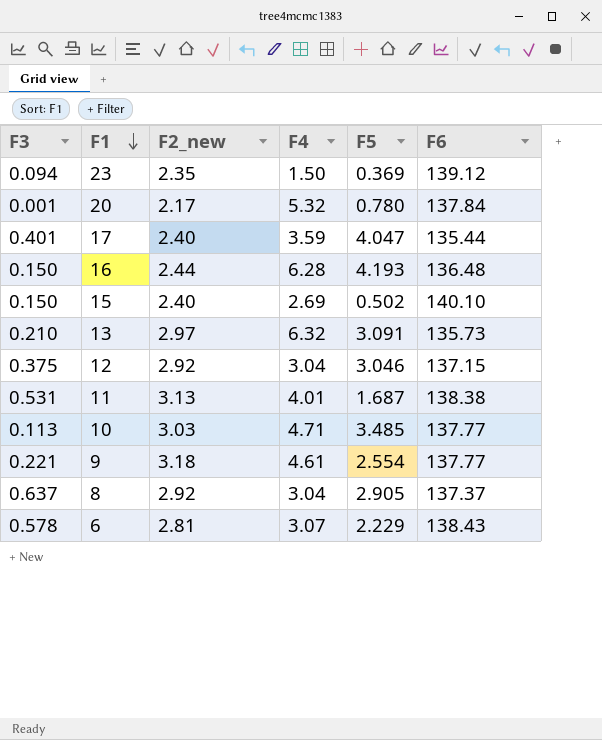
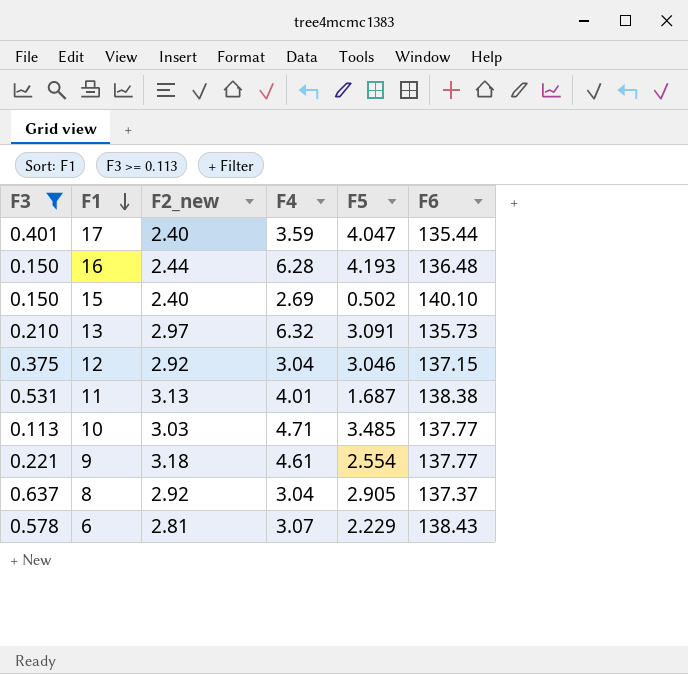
filter: none -> F3 >= 0.113

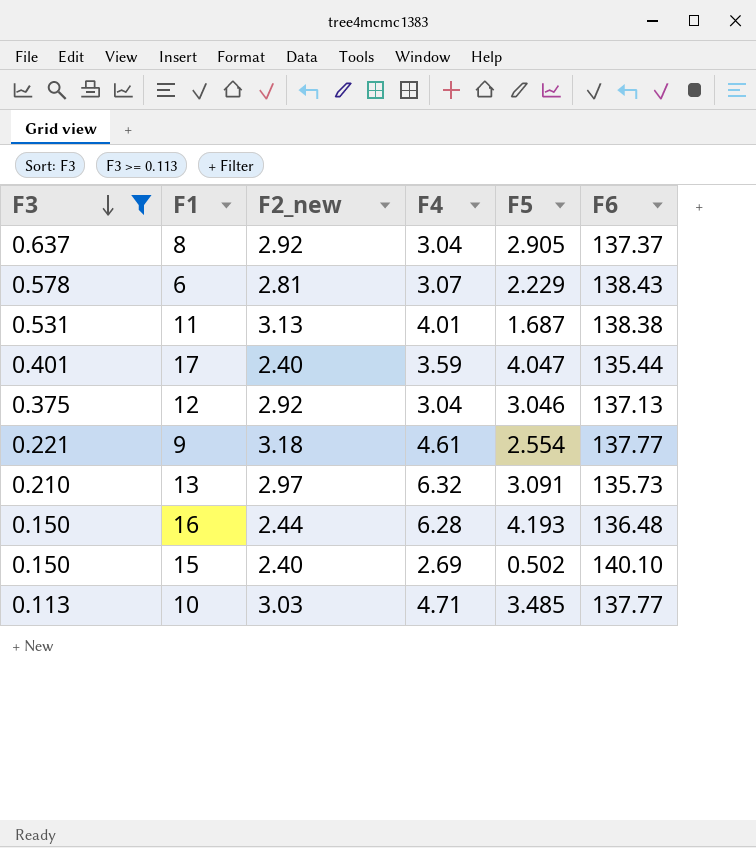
row order: F1 descending -> F3 descending
12 | F6: 137.15 -> 137.13

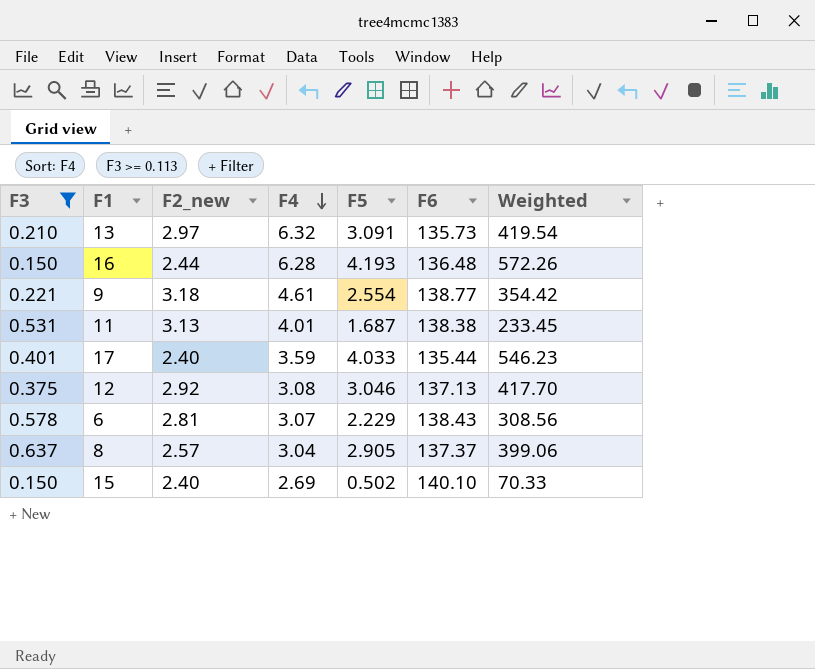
row order: F3 descending -> F4 descending
column Weighted | formula: none -> [F5] * [F6]
row 10: 0.113 | 3.03 | 4.71 | 3.485 | 137.77 -> none
9 | F6: 137.77 -> 138.77
17 | F5: 4.047 -> 4.033
12 | F4: 3.04 -> 3.08
8 | F2_new: 2.92 -> 2.57

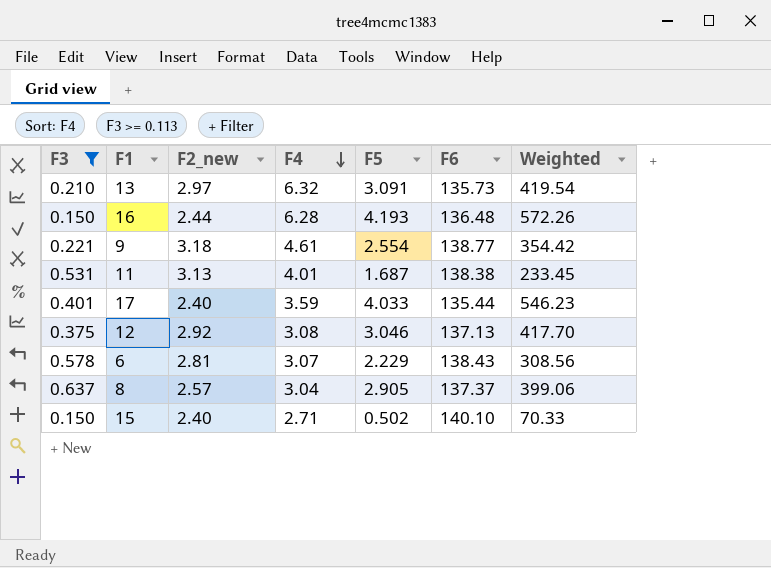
15 | F4: 2.69 -> 2.71

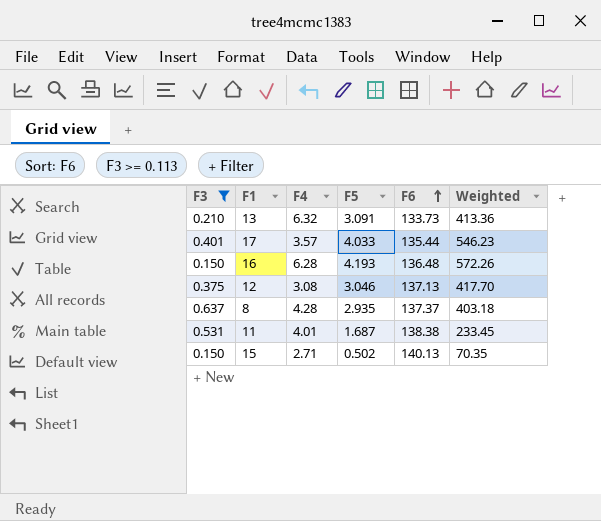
row order: F4 descending -> F6 ascending
column F2_new | position: 3 -> none
row 9: 0.221 | 3.18 | 4.61 | 2.554 | 138.77 | 354.42 -> none
row 6: 0.578 | 2.81 | 3.07 | 2.229 | 138.43 | 308.56 -> none
13 | F6: 135.73 -> 133.73
13 | Weighted: 419.54 -> 413.36
17 | F4: 3.59 -> 3.57
8 | F4: 3.04 -> 4.28
8 | F5: 2.905 -> 2.935
8 | Weighted: 399.06 -> 403.18
15 | F6: 140.10 -> 140.13
15 | Weighted: 70.33 -> 70.35

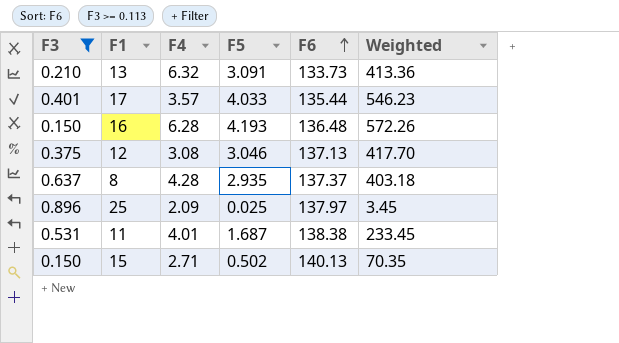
row 25: none -> 0.896 | 2.09 | 0.025 | 137.97 | 3.45

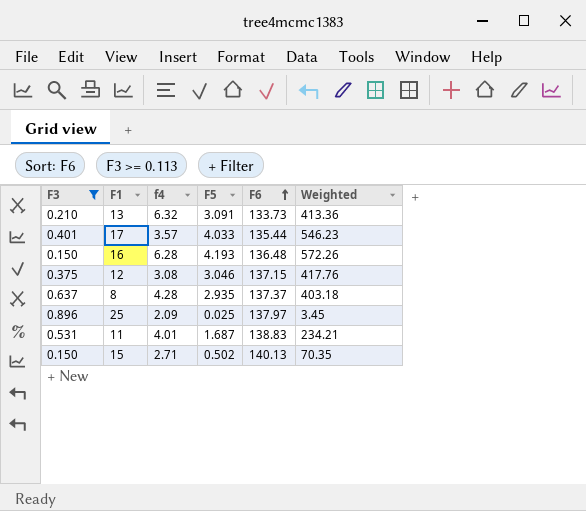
column name: F4 -> f4
12 | F6: 137.13 -> 137.15
12 | Weighted: 417.70 -> 417.76
11 | F6: 138.38 -> 138.83
11 | Weighted: 233.45 -> 234.21

